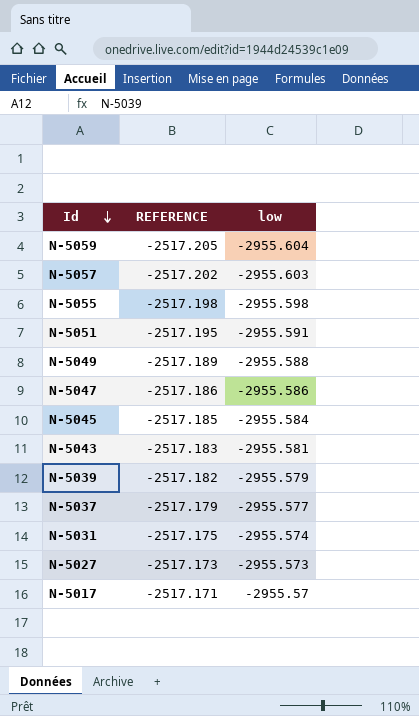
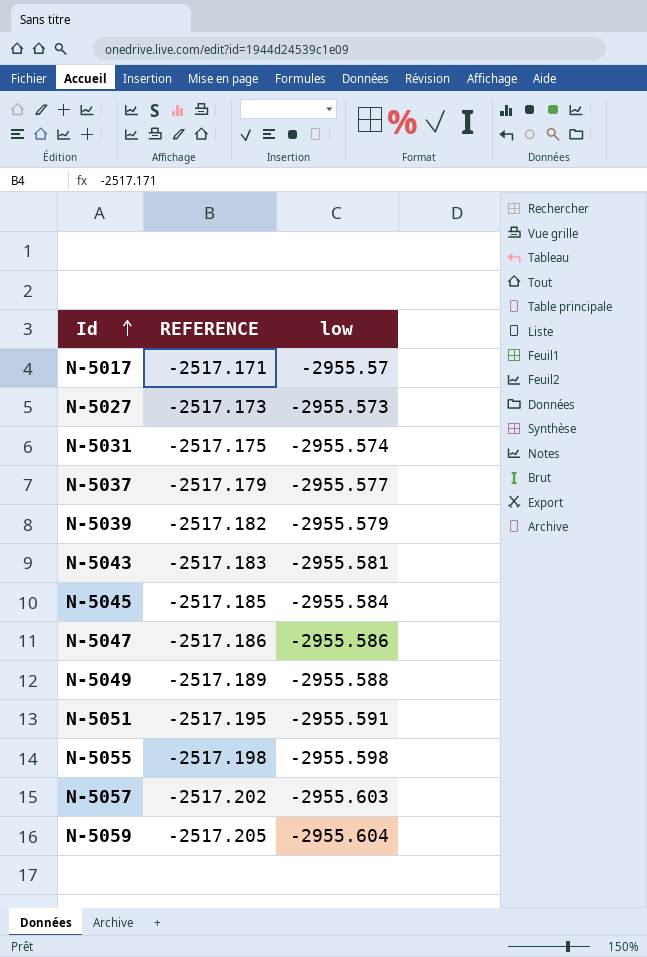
row order: Id descending -> Id ascending

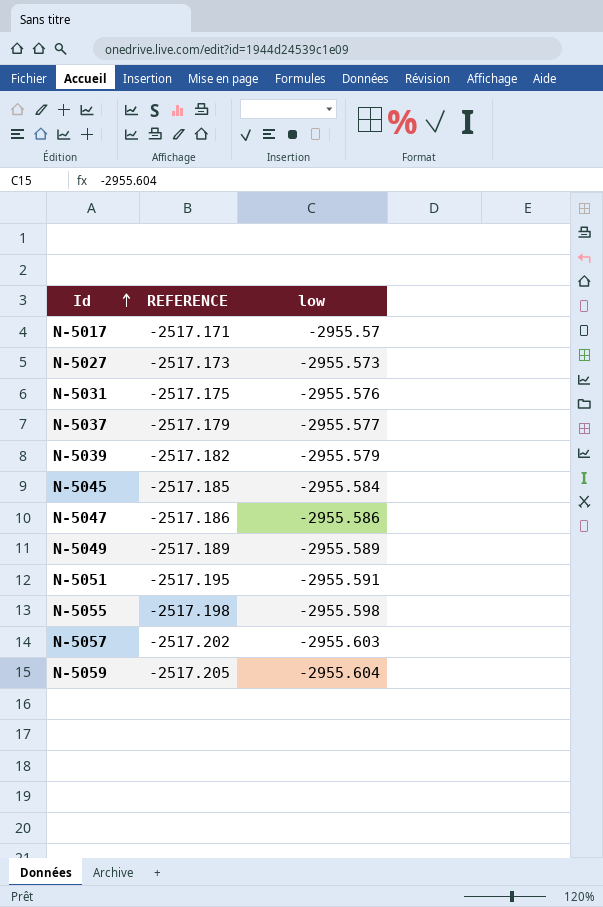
row N-5043: -2517.183 | -2955.581 -> none
N-5031 | low: -2955.574 -> -2955.576
N-5049 | low: -2955.588 -> -2955.589

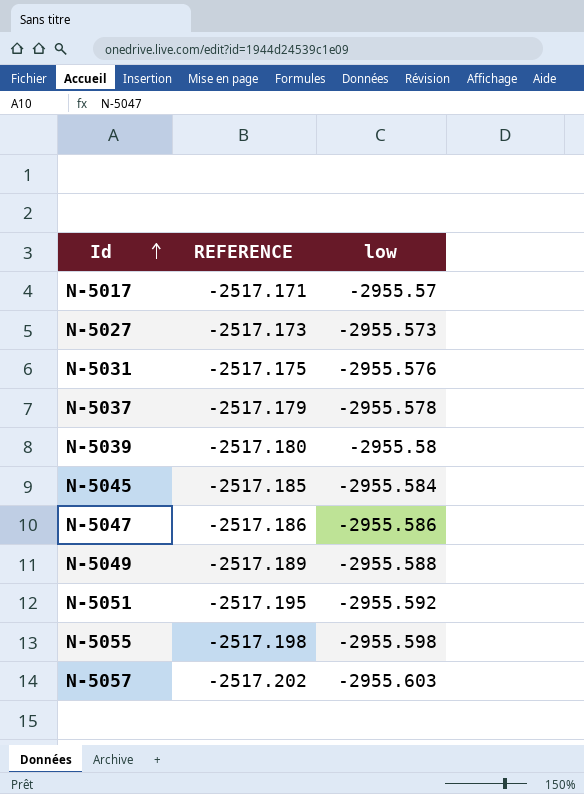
row N-5059: -2517.205 | -2955.604 -> none
N-5037 | low: -2955.577 -> -2955.578
N-5039 | REFERENCE: -2517.182 -> -2517.180
N-5039 | low: -2955.579 -> -2955.58
N-5049 | low: -2955.589 -> -2955.588
N-5051 | low: -2955.591 -> -2955.592

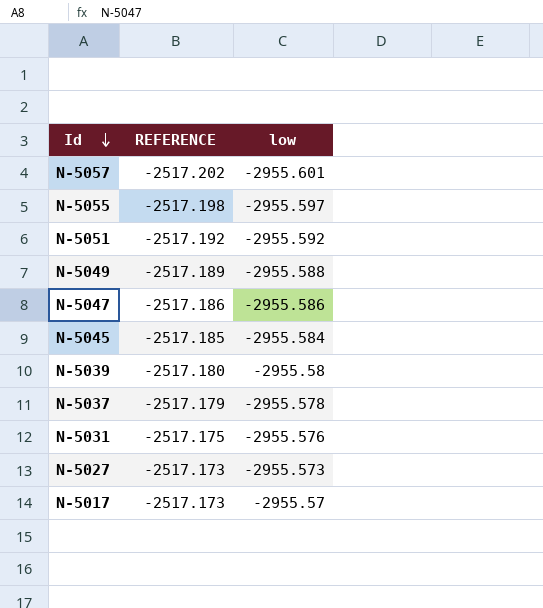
row order: Id ascending -> Id descending
N-5057 | low: -2955.603 -> -2955.601
N-5055 | low: -2955.598 -> -2955.597
N-5051 | REFERENCE: -2517.195 -> -2517.192
N-5017 | REFERENCE: -2517.171 -> -2517.173

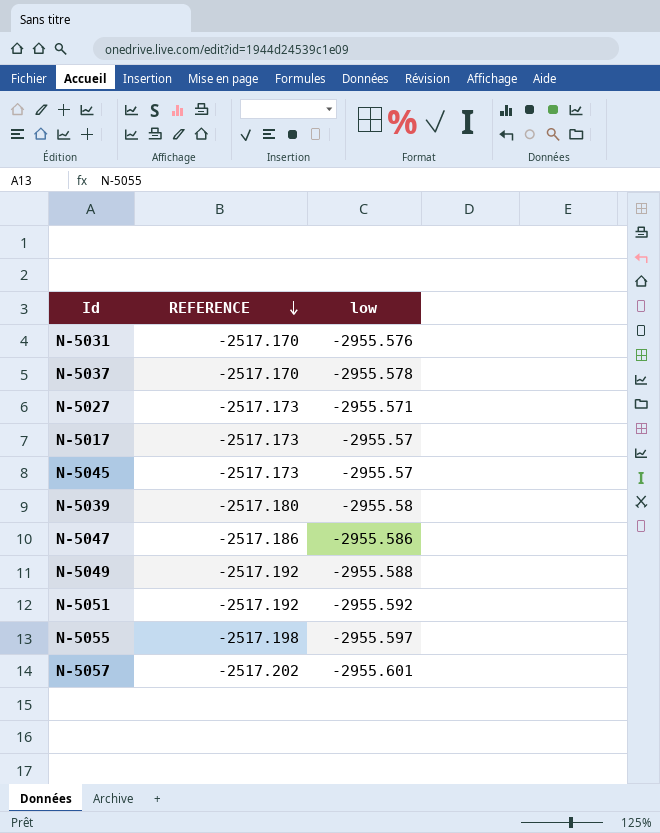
row order: Id descending -> REFERENCE descending
N-5031 | REFERENCE: -2517.175 -> -2517.170
N-5037 | REFERENCE: -2517.179 -> -2517.170
N-5027 | low: -2955.573 -> -2955.571
N-5045 | REFERENCE: -2517.185 -> -2517.173
N-5045 | low: -2955.584 -> -2955.57
N-5049 | REFERENCE: -2517.189 -> -2517.192

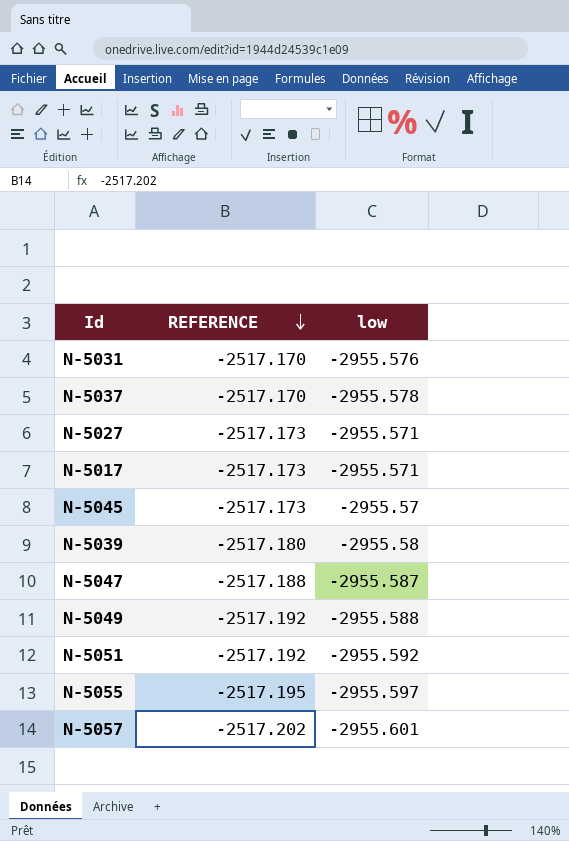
N-5017 | low: -2955.57 -> -2955.571
N-5047 | REFERENCE: -2517.186 -> -2517.188
N-5047 | low: -2955.586 -> -2955.587
N-5055 | REFERENCE: -2517.198 -> -2517.195

